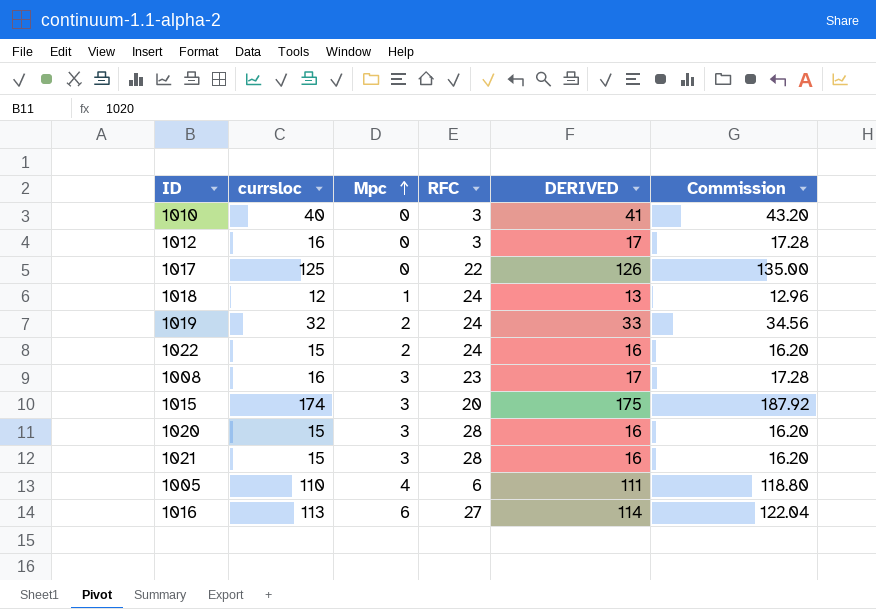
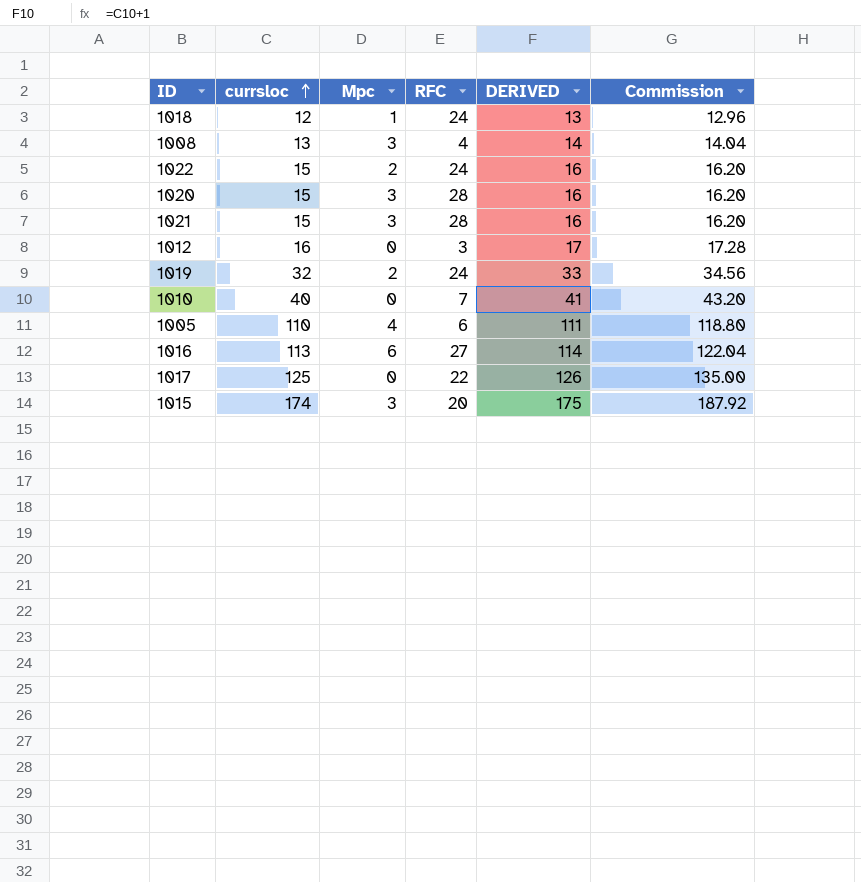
row order: Mpc ascending -> currsloc ascending
1008 | currsloc: 16 -> 13
1008 | RFC: 23 -> 4
1008 | DERIVED: 17 -> 14
1008 | Commission: 17.28 -> 14.04
1010 | RFC: 3 -> 7

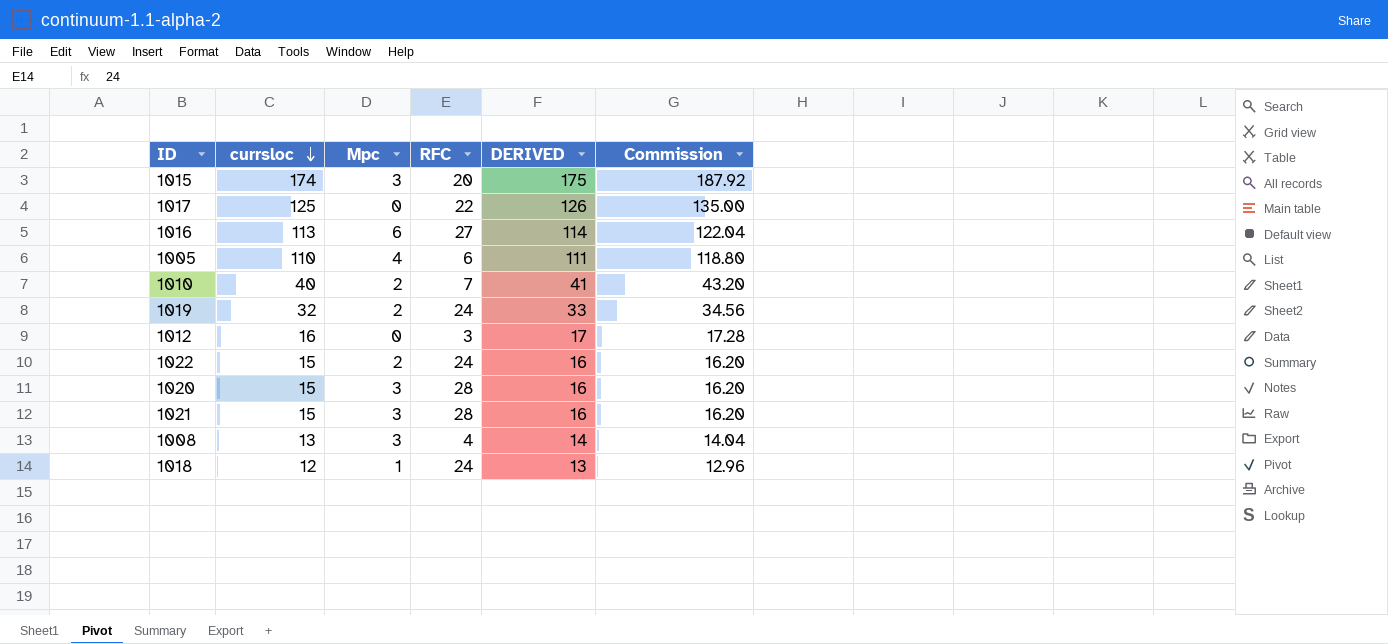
row order: currsloc ascending -> currsloc descending
1010 | Mpc: 0 -> 2

